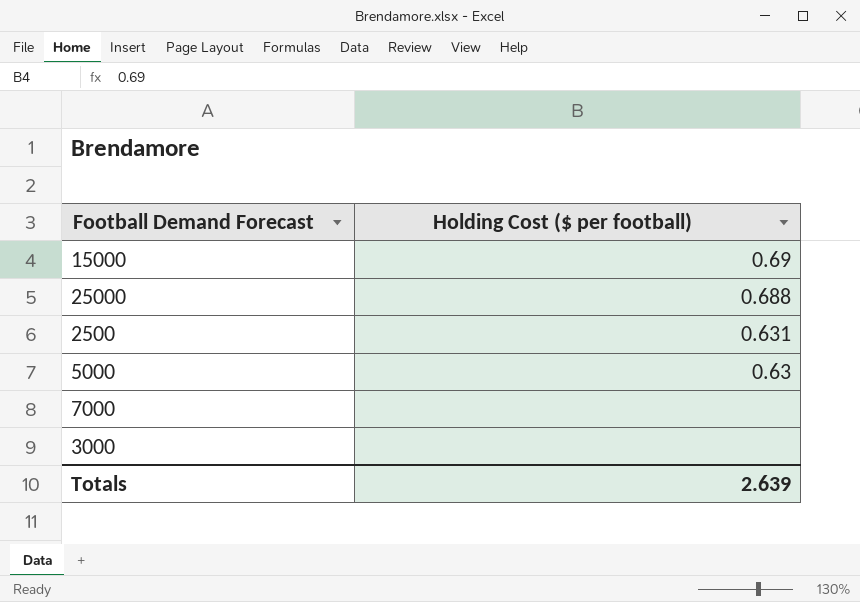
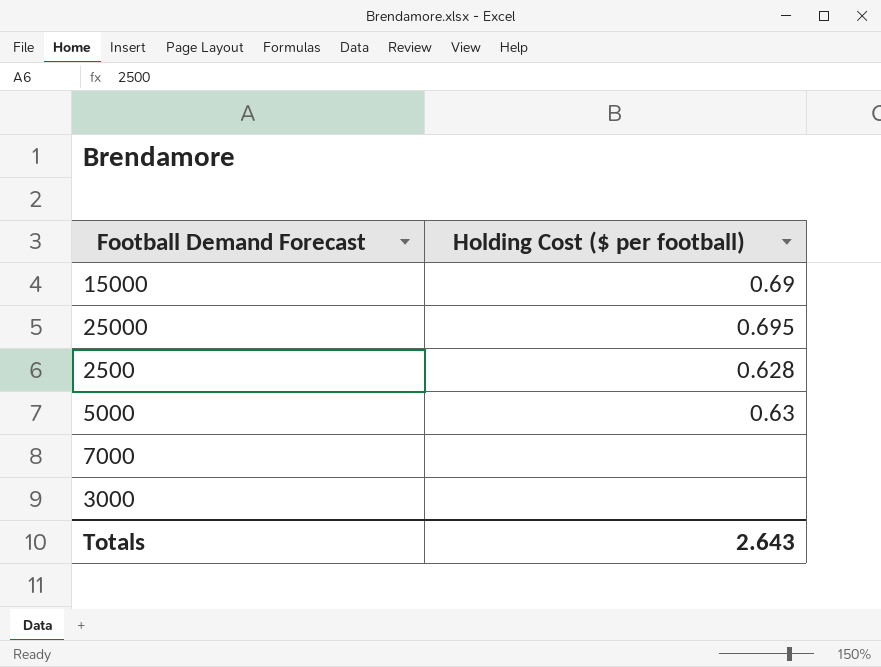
25000 | Holding Cost ($ per football): 0.688 -> 0.695
2500 | Holding Cost ($ per football): 0.631 -> 0.628
Totals | Holding Cost ($ per football): 2.639 -> 2.643

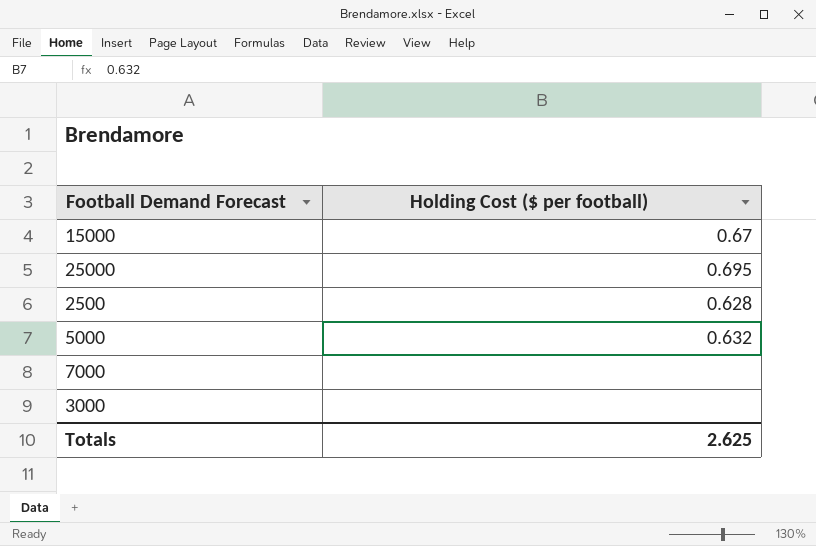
15000 | Holding Cost ($ per football): 0.69 -> 0.67
5000 | Holding Cost ($ per football): 0.63 -> 0.632
Totals | Holding Cost ($ per football): 2.643 -> 2.625

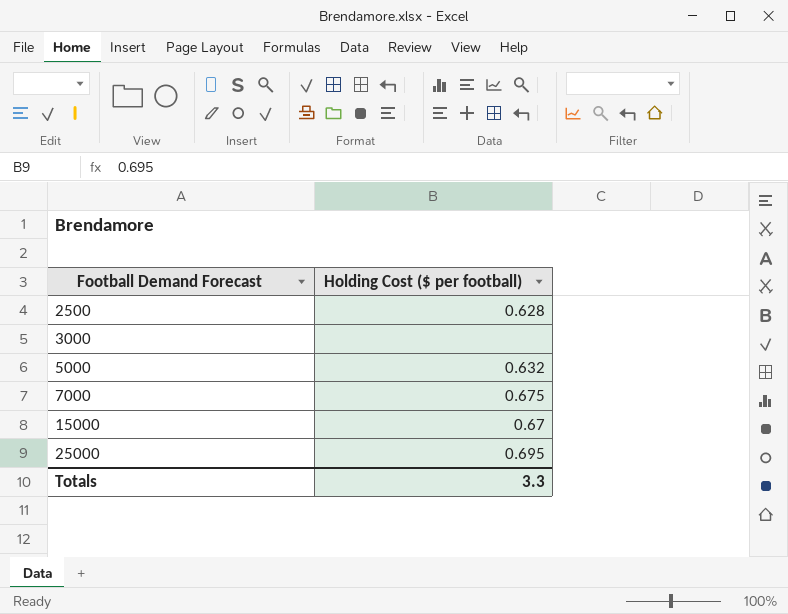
row order: none -> Football Demand Forecast ascending
7000 | Holding Cost ($ per football): none -> 0.675
Totals | Holding Cost ($ per football): 2.625 -> 3.3

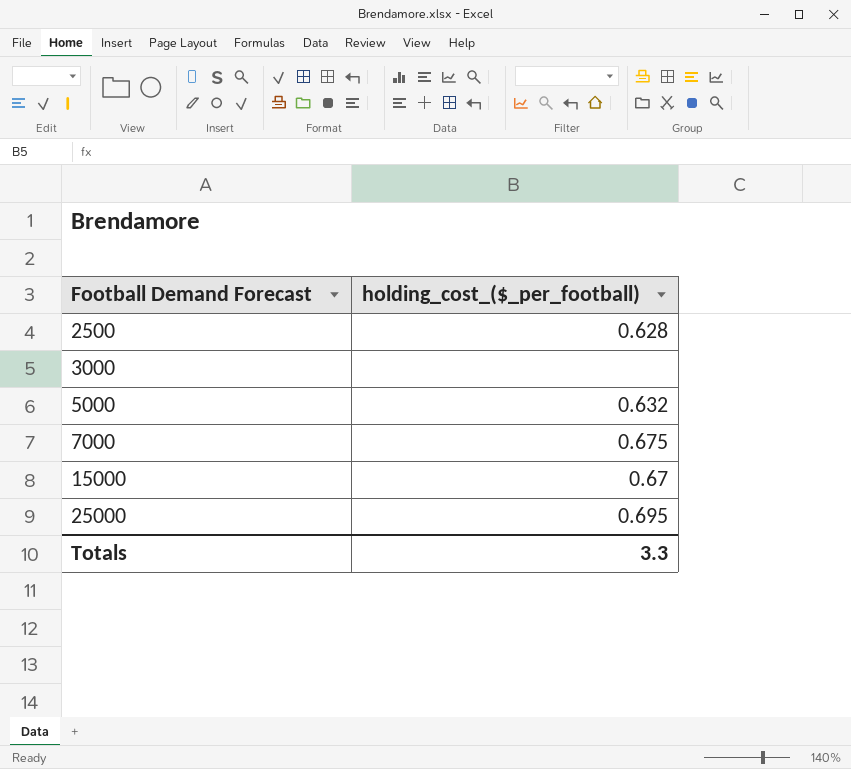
column name: Holding Cost ($ per football) -> holding_cost_($_per_football)

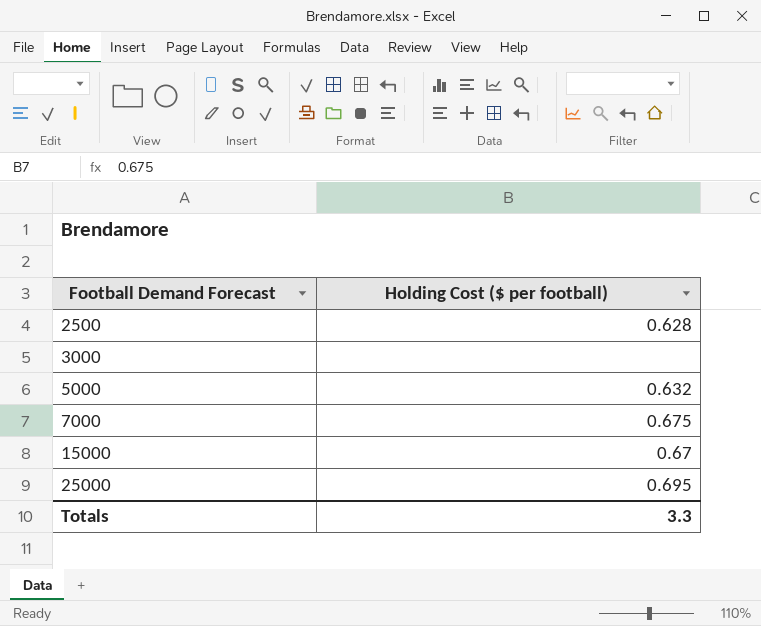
column name: holding_cost_($_per_football) -> Holding Cost ($ per football)

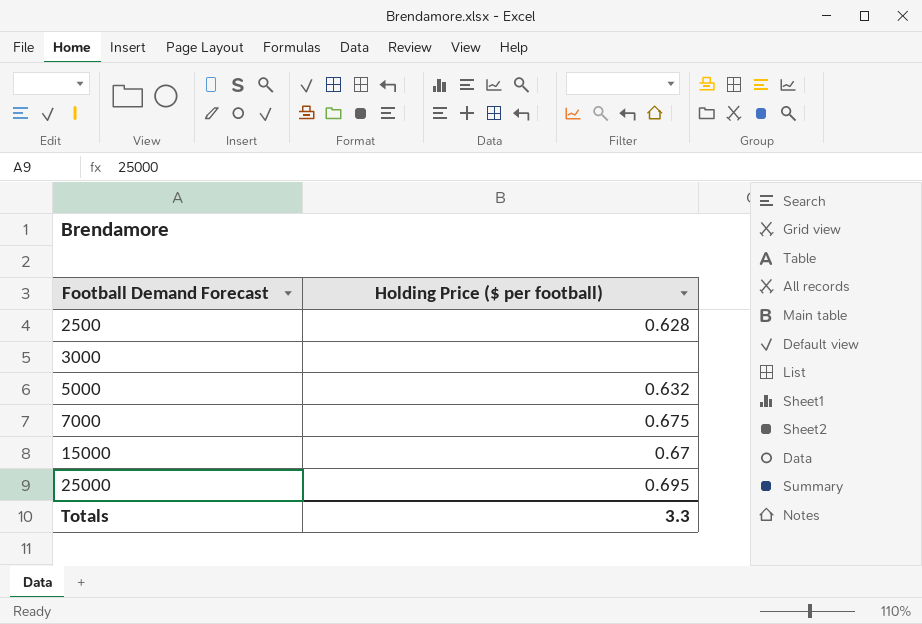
column name: Holding Cost ($ per football) -> Holding Price ($ per football)

